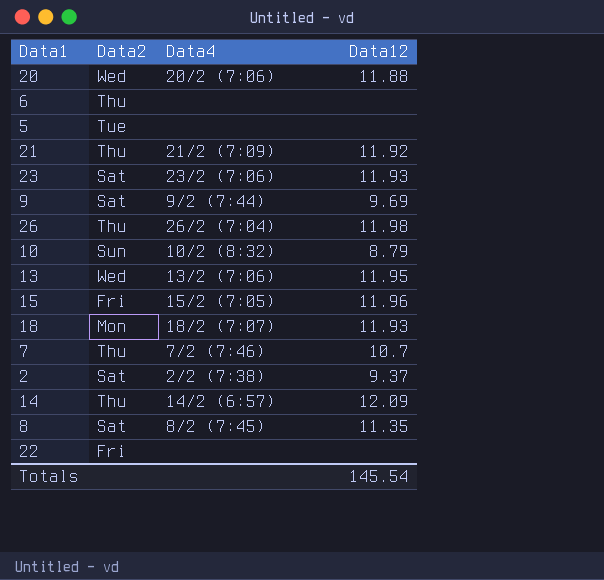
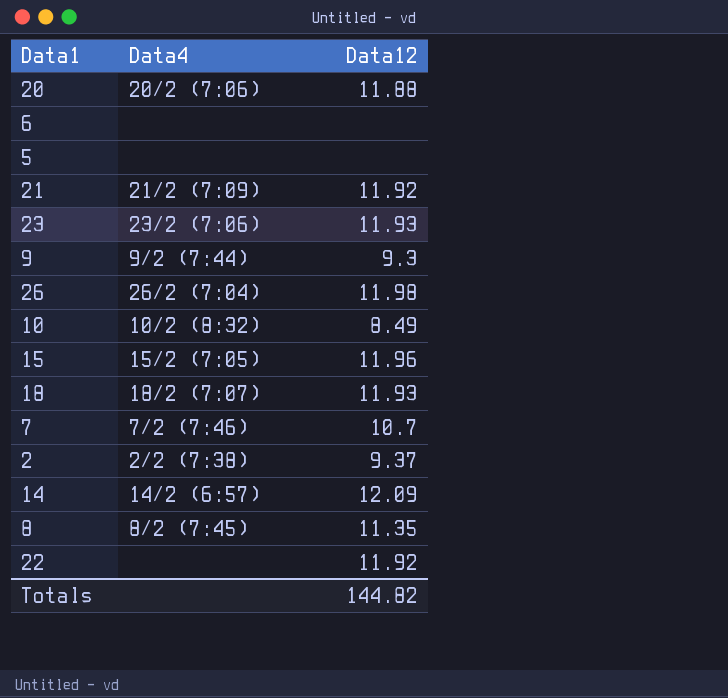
column Data2 | position: 2 -> none
row 13: Wed | 13/2 (7:06) | 11.95 -> none
9 | Data12: 9.69 -> 9.3
10 | Data12: 8.79 -> 8.49
22 | Data12: none -> 11.92
Totals | Data12: 145.54 -> 144.82

